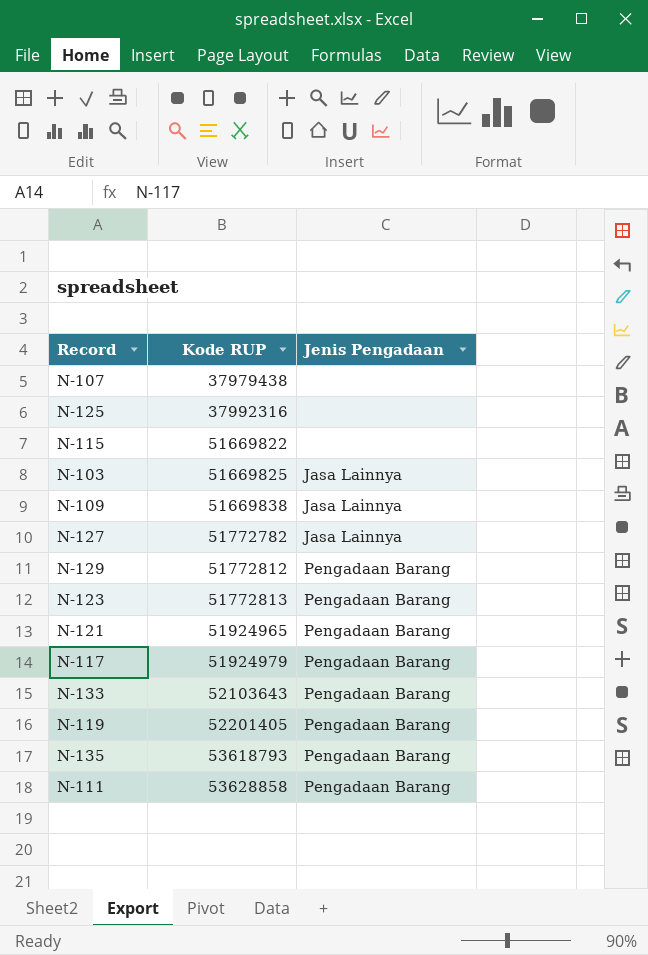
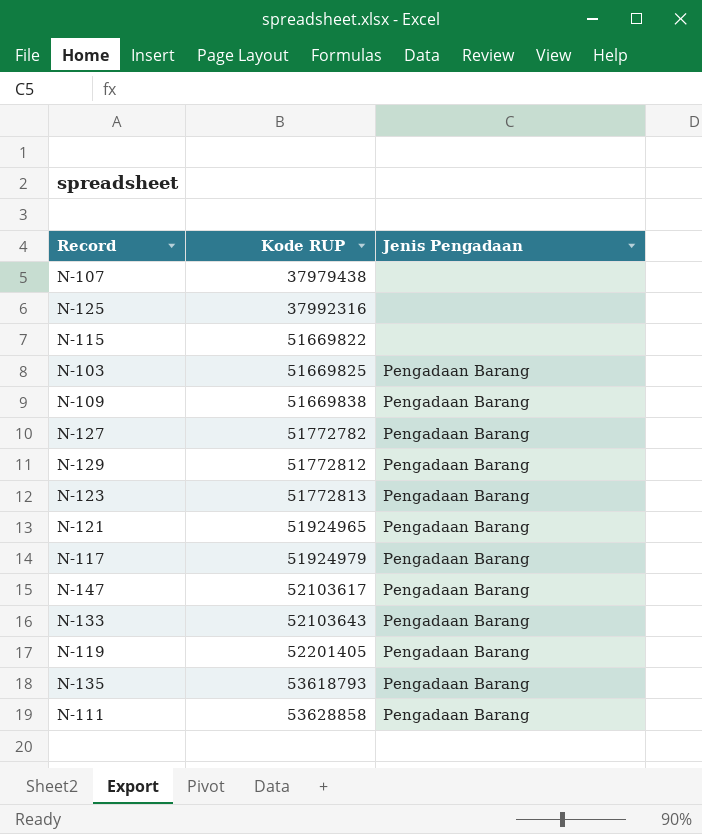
N-103 | Jenis Pengadaan: Jasa Lainnya -> Pengadaan Barang
N-109 | Jenis Pengadaan: Jasa Lainnya -> Pengadaan Barang
N-127 | Jenis Pengadaan: Jasa Lainnya -> Pengadaan Barang
row N-147: none -> 52103617 | Pengadaan Barang

